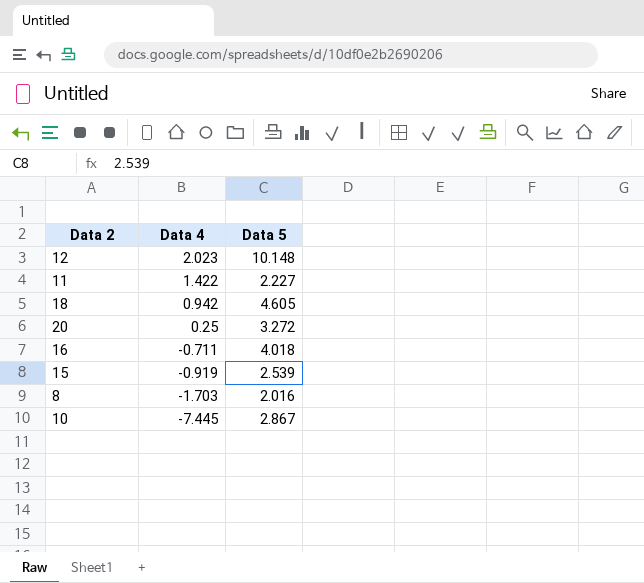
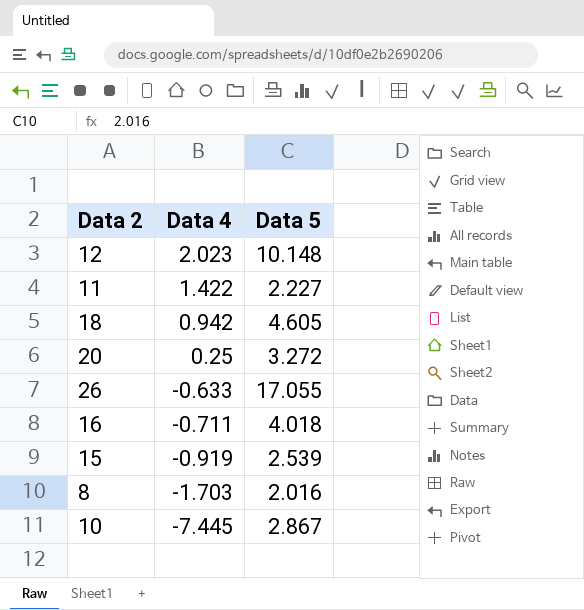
row 26: none -> -0.633 | 17.055

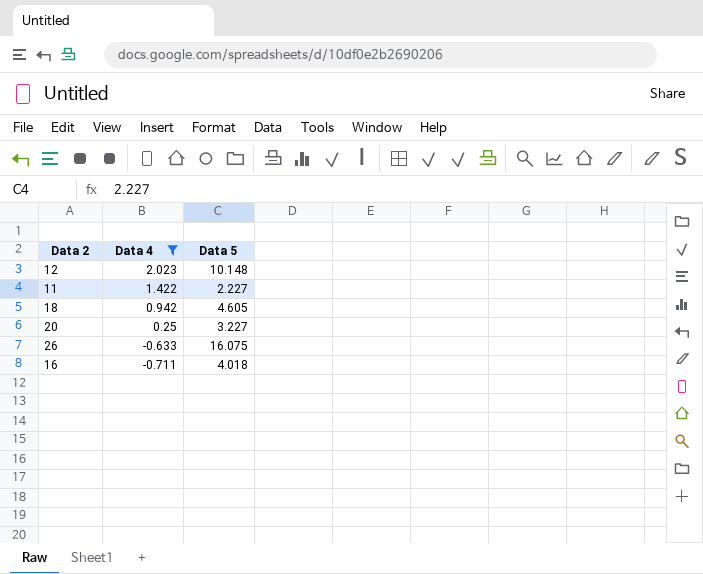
filter: none -> Data 4 >= -0.711
20 | Data 5: 3.272 -> 3.227
26 | Data 5: 17.055 -> 16.075

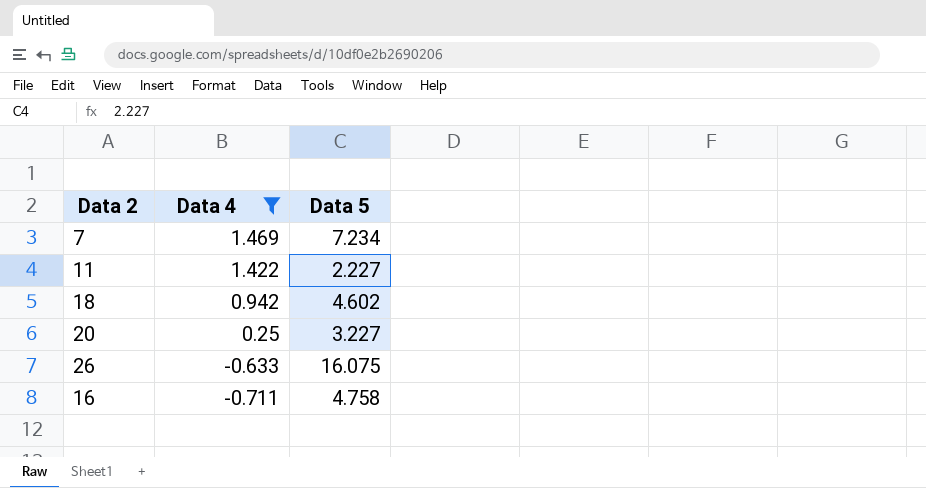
row 12: 2.023 | 10.148 -> none
row 7: none -> 1.469 | 7.234
18 | Data 5: 4.605 -> 4.602
16 | Data 5: 4.018 -> 4.758

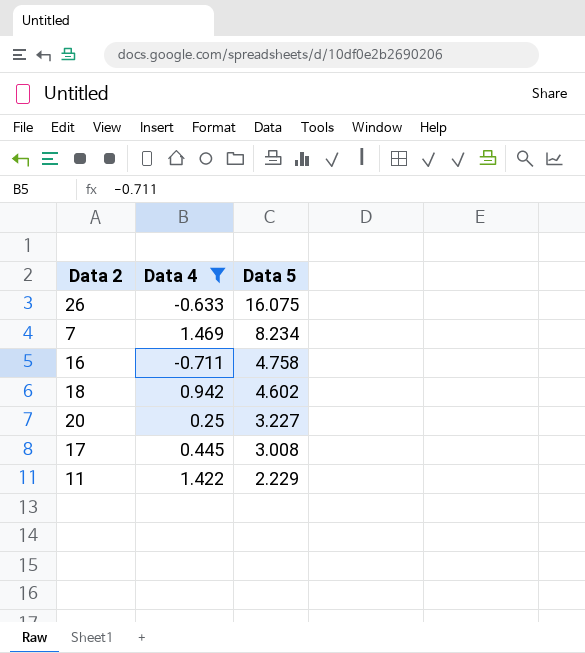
row order: Data 4 descending -> Data 5 descending
7 | Data 5: 7.234 -> 8.234
row 17: none -> 0.445 | 3.008
11 | Data 5: 2.227 -> 2.229

